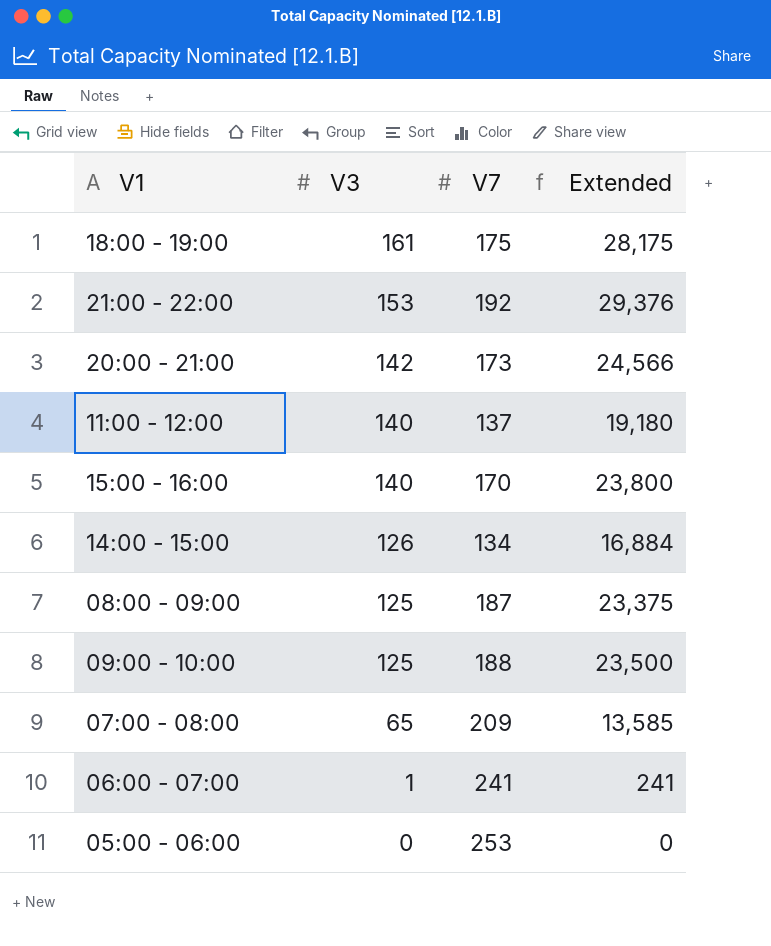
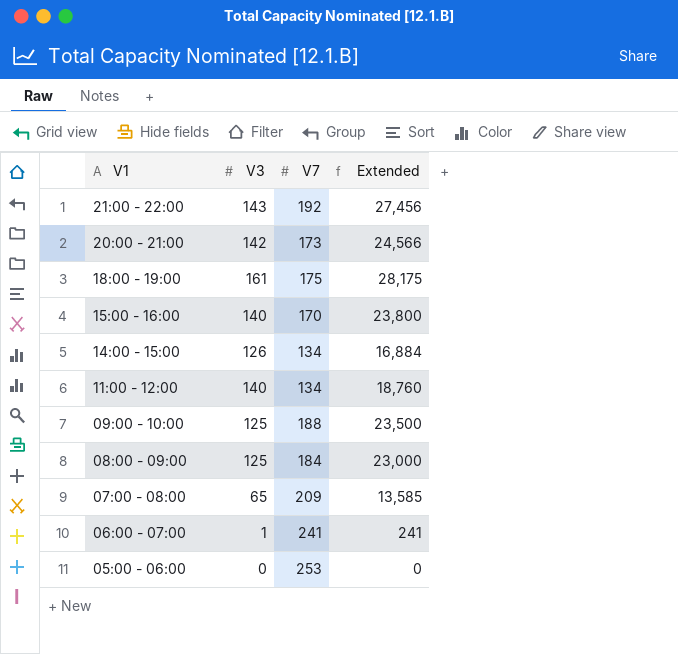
row order: V3 descending -> V1 descending
21:00 - 22:00 | V3: 153 -> 143
21:00 - 22:00 | Extended: 29,376 -> 27,456
11:00 - 12:00 | V7: 137 -> 134
11:00 - 12:00 | Extended: 19,180 -> 18,760
08:00 - 09:00 | V7: 187 -> 184
08:00 - 09:00 | Extended: 23,375 -> 23,000

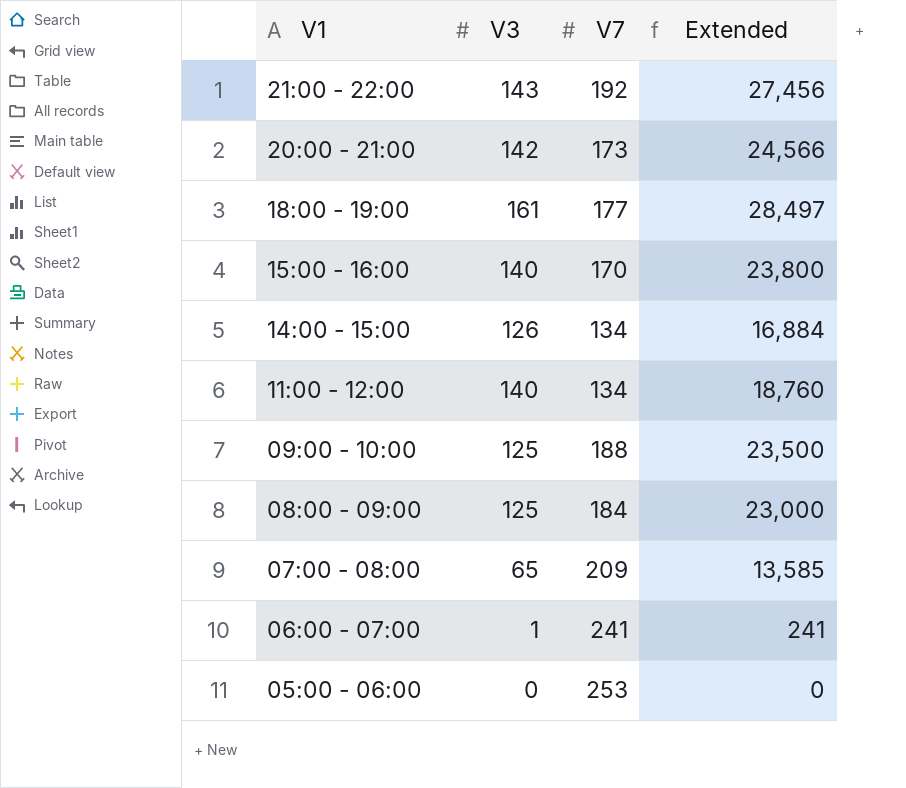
18:00 - 19:00 | V7: 175 -> 177
18:00 - 19:00 | Extended: 28,175 -> 28,497

